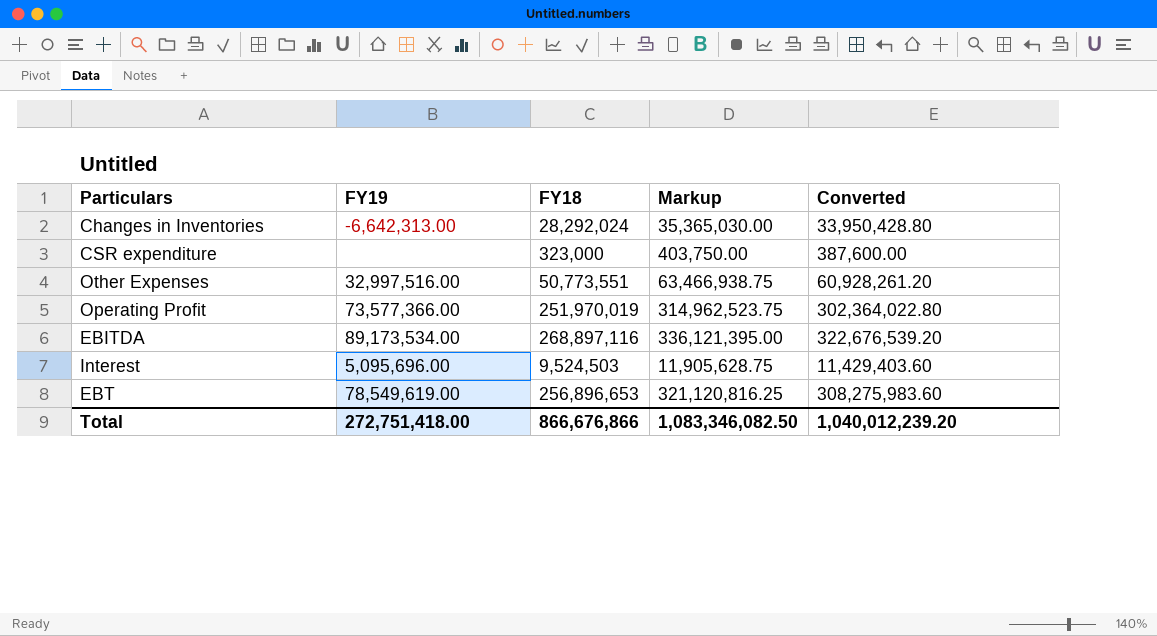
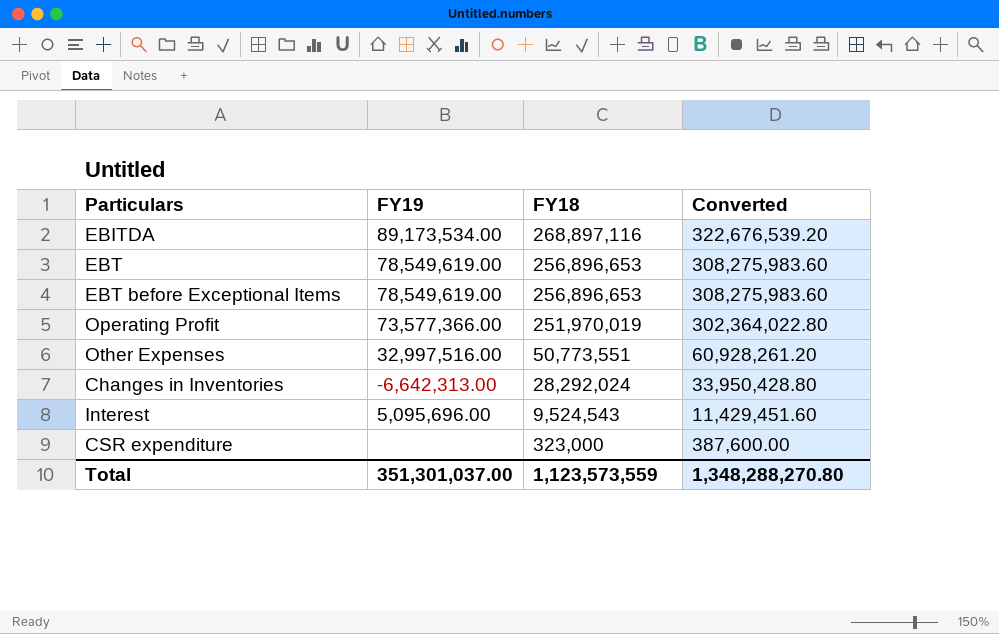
row order: none -> FY18 descending
column Markup | formula: [FY18] * 1.25 -> none
row EBT before Exceptional Items: none -> 78,549,619.00 | 256,896,653 | 308,275,983.60
Interest | FY18: 9,524,503 -> 9,524,543
Interest | Converted: 11,429,403.60 -> 11,429,451.60
Total | FY19: 272,751,418.00 -> 351,301,037.00
Total | FY18: 866,676,866 -> 1,123,573,559
Total | Converted: 1,040,012,239.20 -> 1,348,288,270.80

